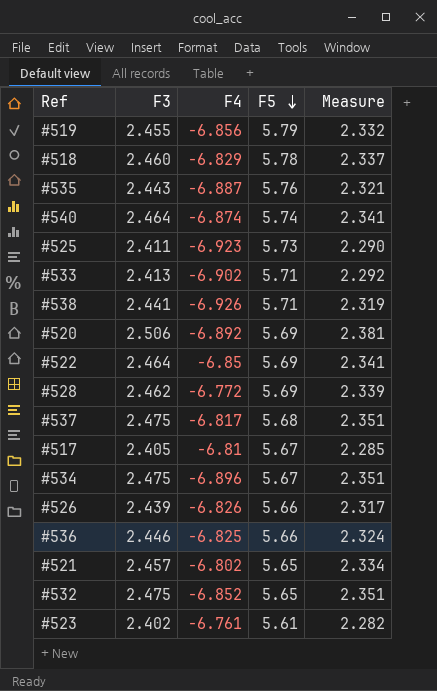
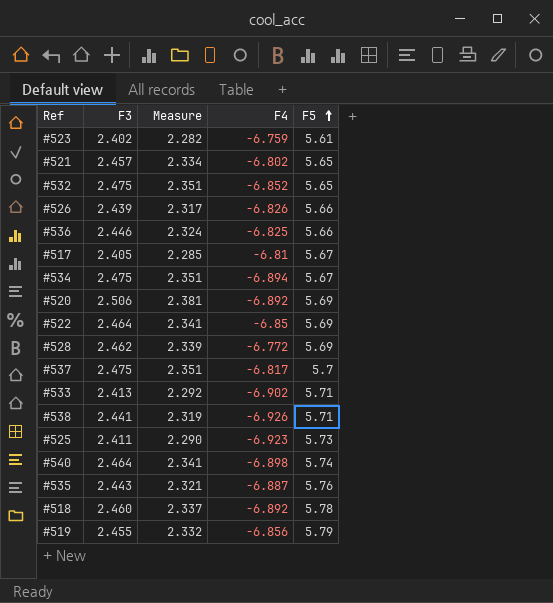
row order: F5 descending -> F5 ascending
column Measure | position: 5 -> 3
#523 | F4: -6.761 -> -6.759
#534 | F4: -6.896 -> -6.894
#537 | F5: 5.68 -> 5.7
#540 | F4: -6.874 -> -6.898
#518 | F4: -6.829 -> -6.892

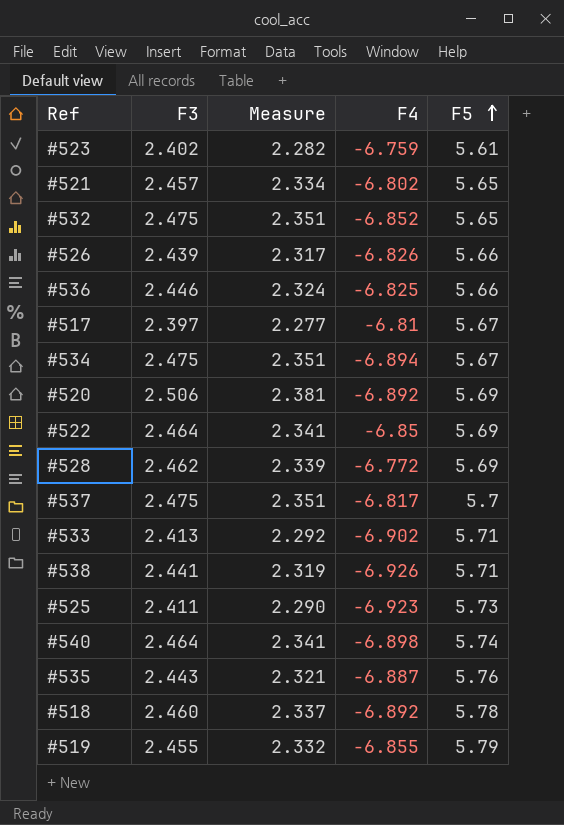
#517 | F3: 2.405 -> 2.397
#517 | Measure: 2.285 -> 2.277
#519 | F4: -6.856 -> -6.855

